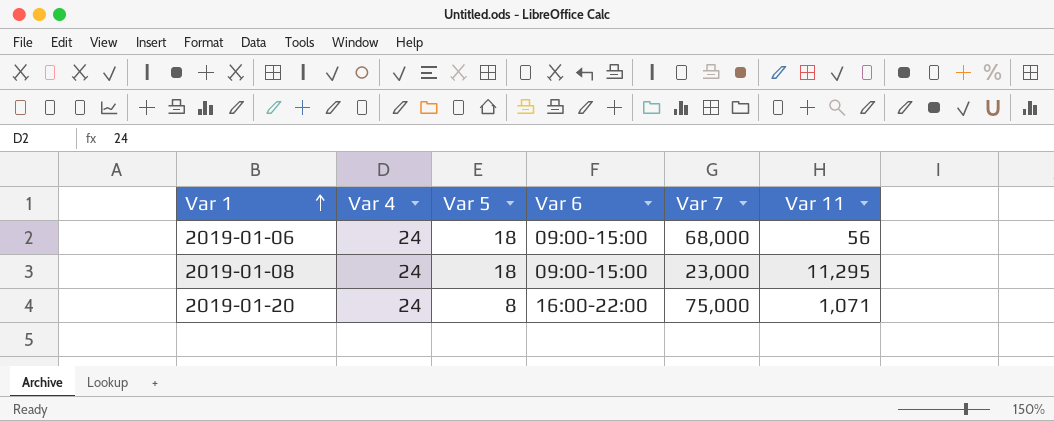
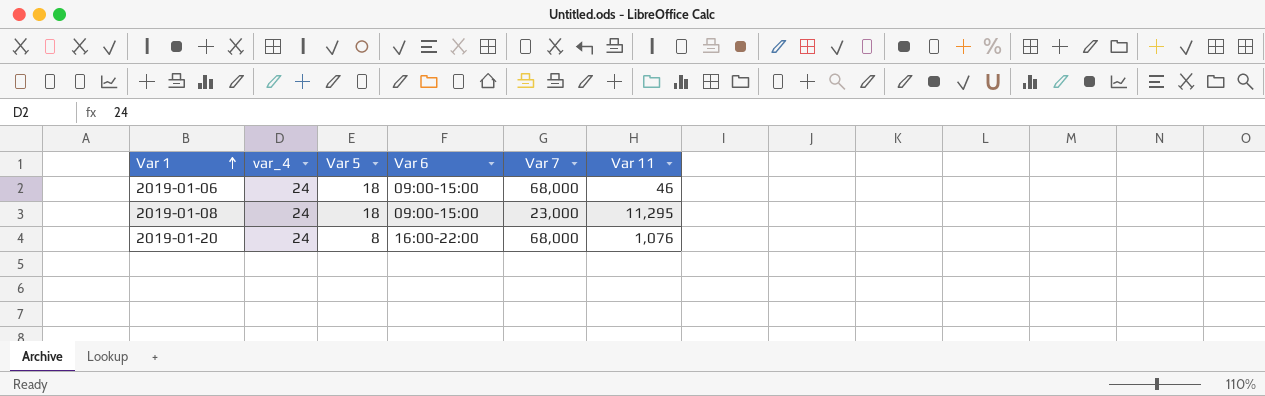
column name: Var 4 -> var_4
2019-01-06 | Var 11: 56 -> 46
2019-01-20 | Var 7: 75,000 -> 68,000
2019-01-20 | Var 11: 1,071 -> 1,076

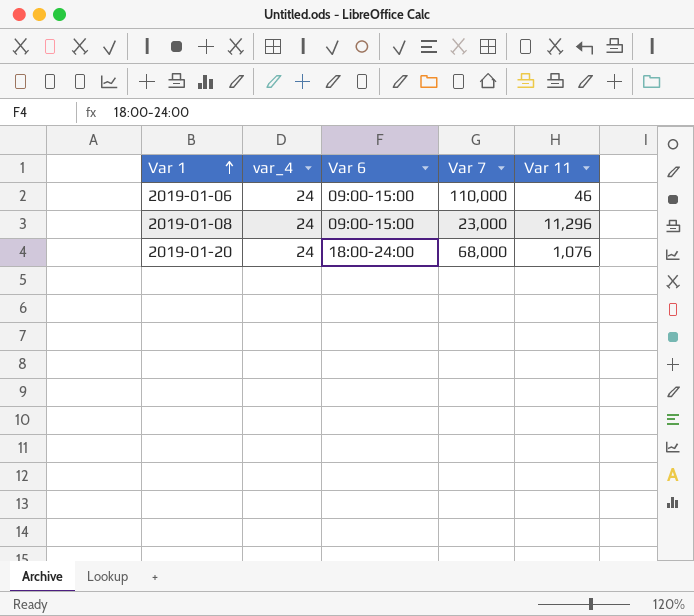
column Var 5 | position: 3 -> none
2019-01-06 | Var 7: 68,000 -> 110,000
2019-01-08 | Var 11: 11,295 -> 11,296
2019-01-20 | Var 6: 16:00-22:00 -> 18:00-24:00

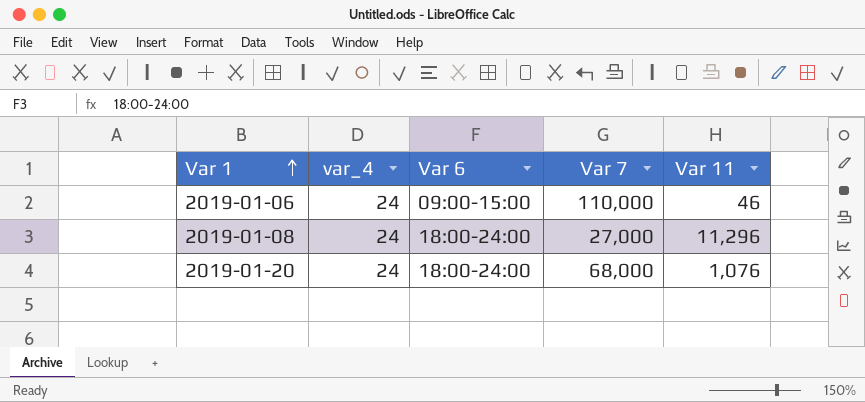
2019-01-08 | Var 6: 09:00-15:00 -> 18:00-24:00
2019-01-08 | Var 7: 23,000 -> 27,000

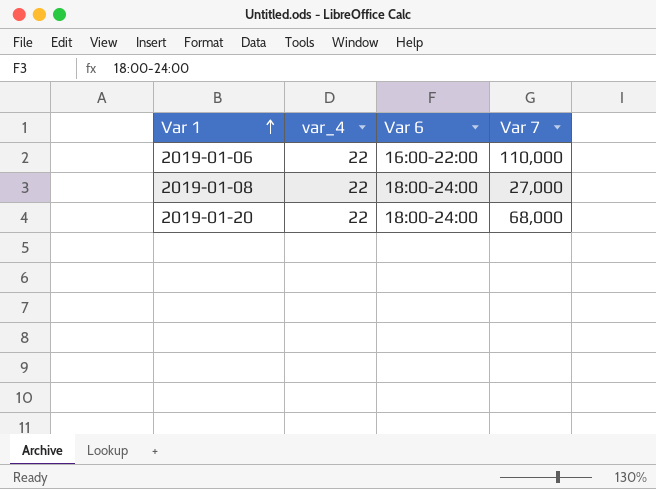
column Var 11 | position: 5 -> none
2019-01-06 | var_4: 24 -> 22
2019-01-06 | Var 6: 09:00-15:00 -> 16:00-22:00
2019-01-08 | var_4: 24 -> 22
2019-01-20 | var_4: 24 -> 22

